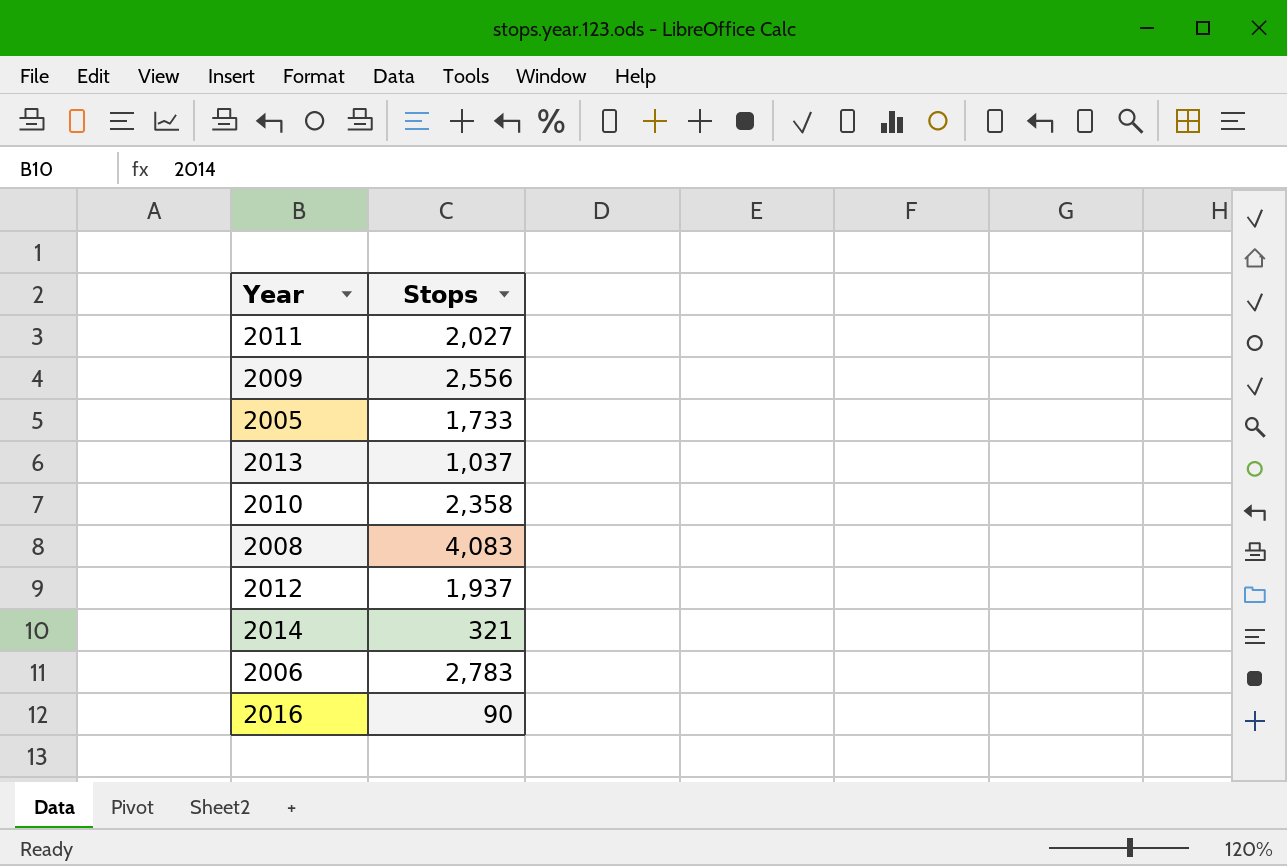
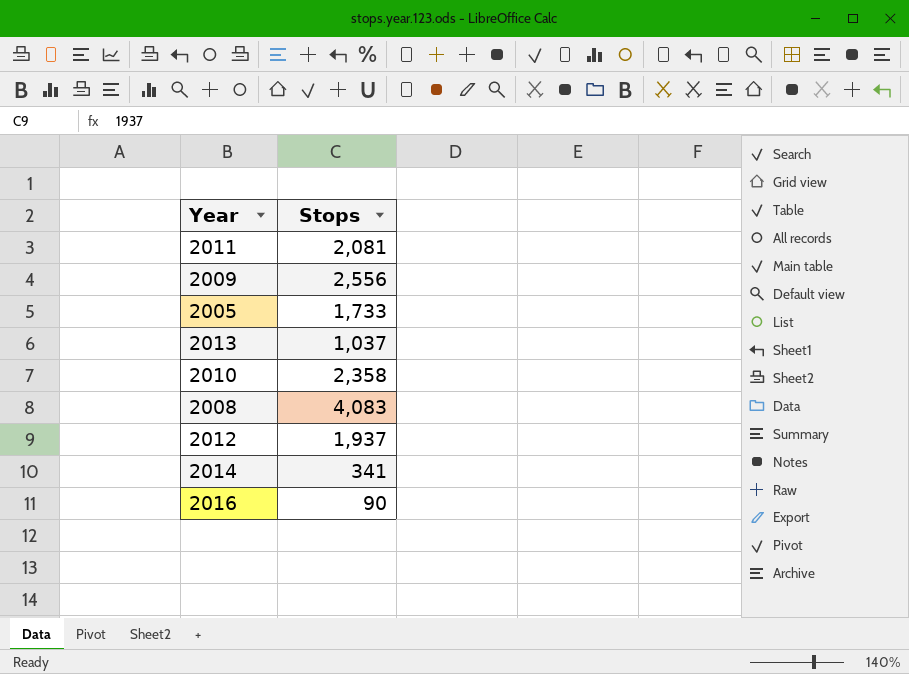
row 2006: 2,783 -> none
2011 | Stops: 2,027 -> 2,081
2014 | Stops: 321 -> 341

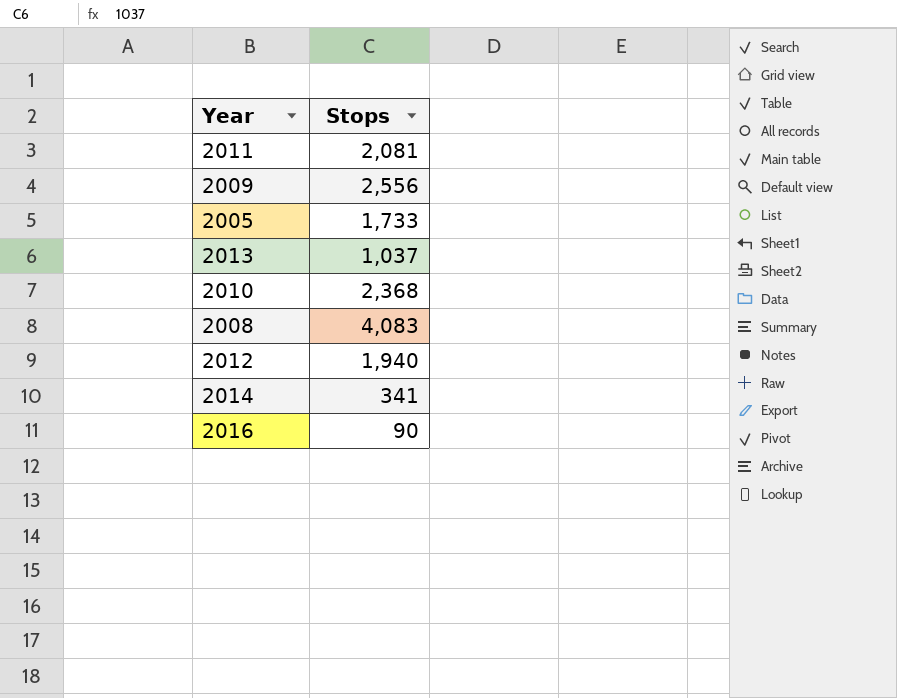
2010 | Stops: 2,358 -> 2,368
2012 | Stops: 1,937 -> 1,940

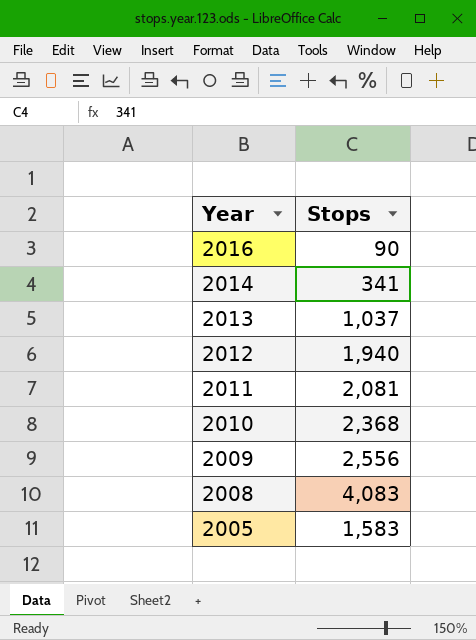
row order: none -> Year descending
2005 | Stops: 1,733 -> 1,583

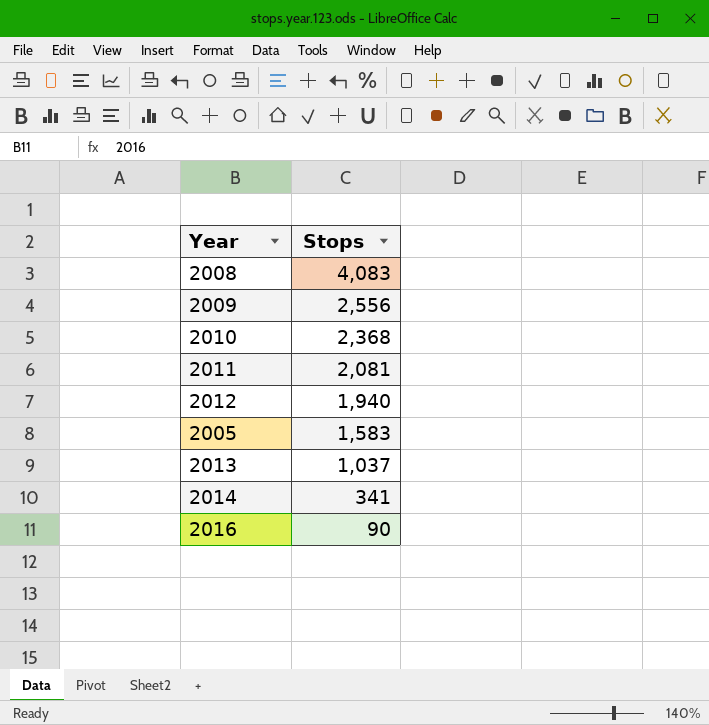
row order: Year descending -> Stops descending

